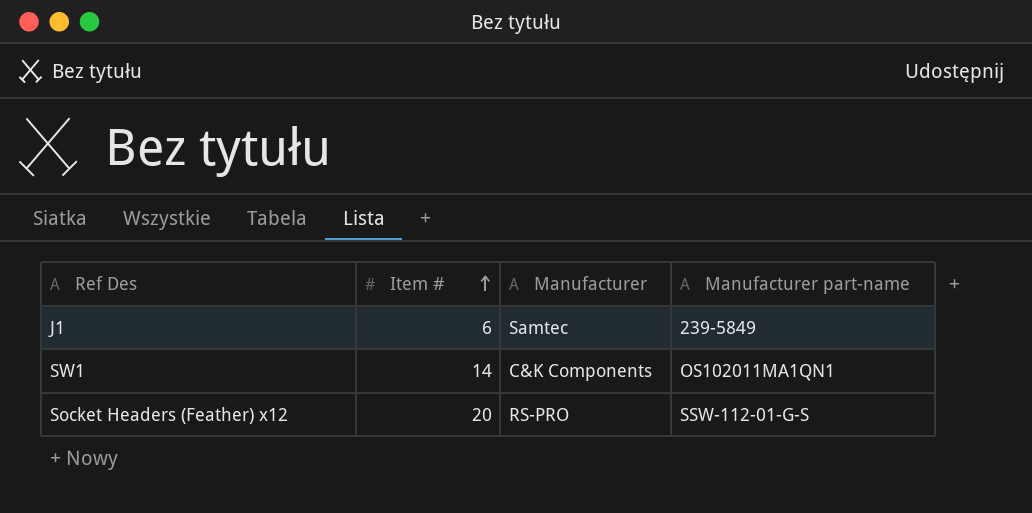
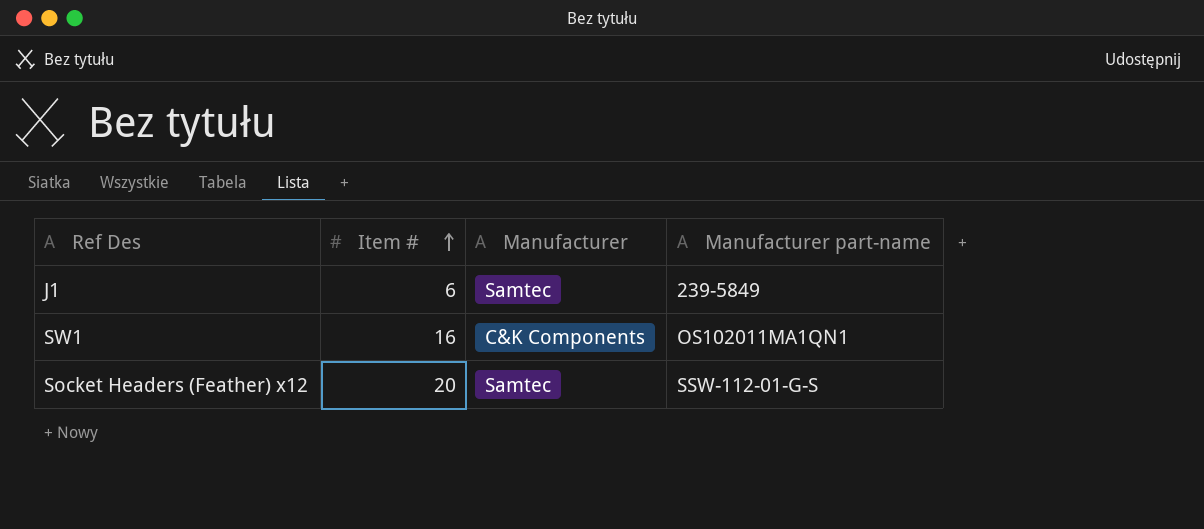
SW1 | Item #: 14 -> 16
Socket Headers (Feather) x12 | Manufacturer: RS-PRO -> Samtec

